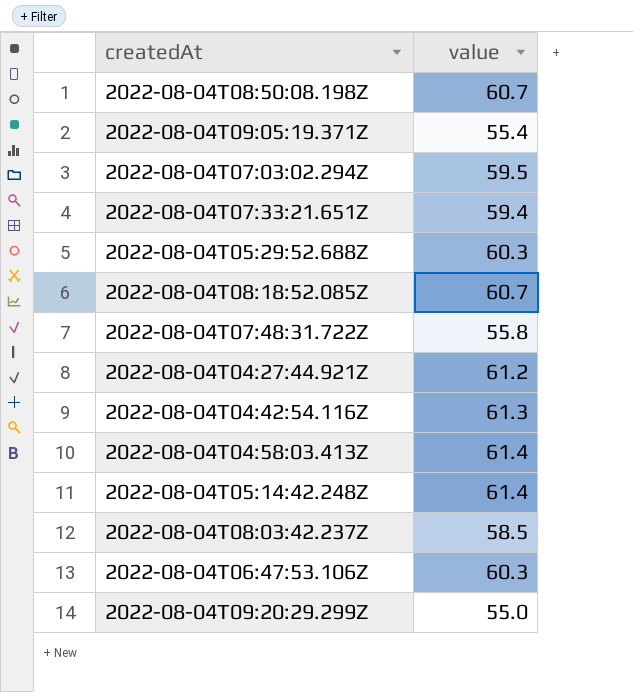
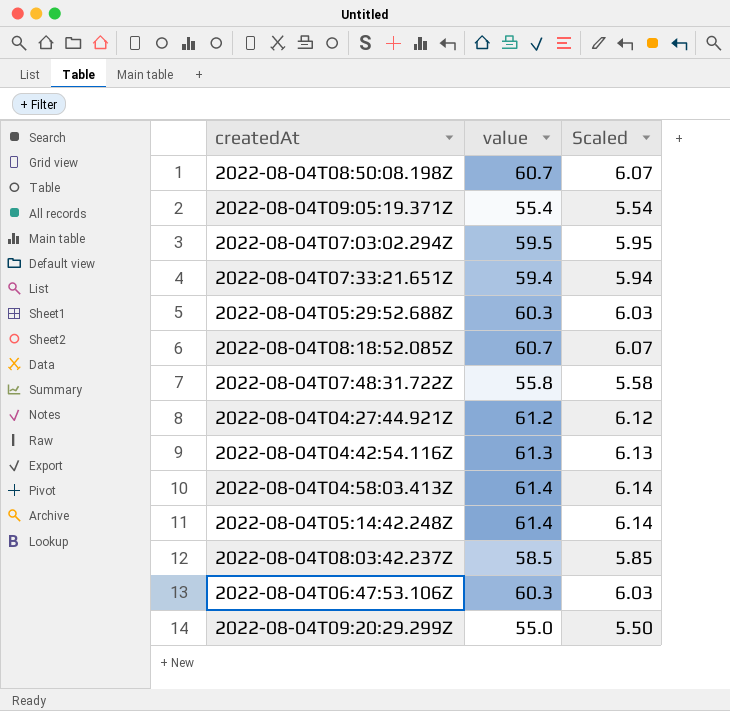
column Scaled | formula: none -> [value] * 0.1

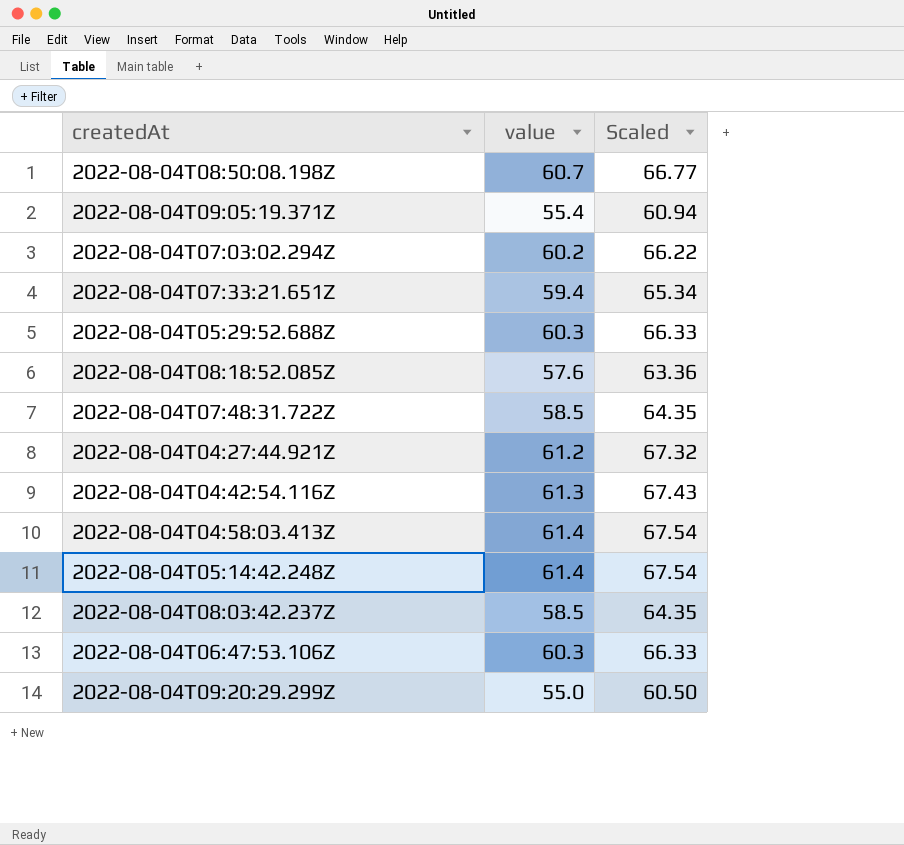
column Scaled | formula: [value] * 0.1 -> [value] * 1.1
2022-08-04T07:03:02.294Z | value: 59.5 -> 60.2
2022-08-04T08:18:52.085Z | value: 60.7 -> 57.6
2022-08-04T07:48:31.722Z | value: 55.8 -> 58.5

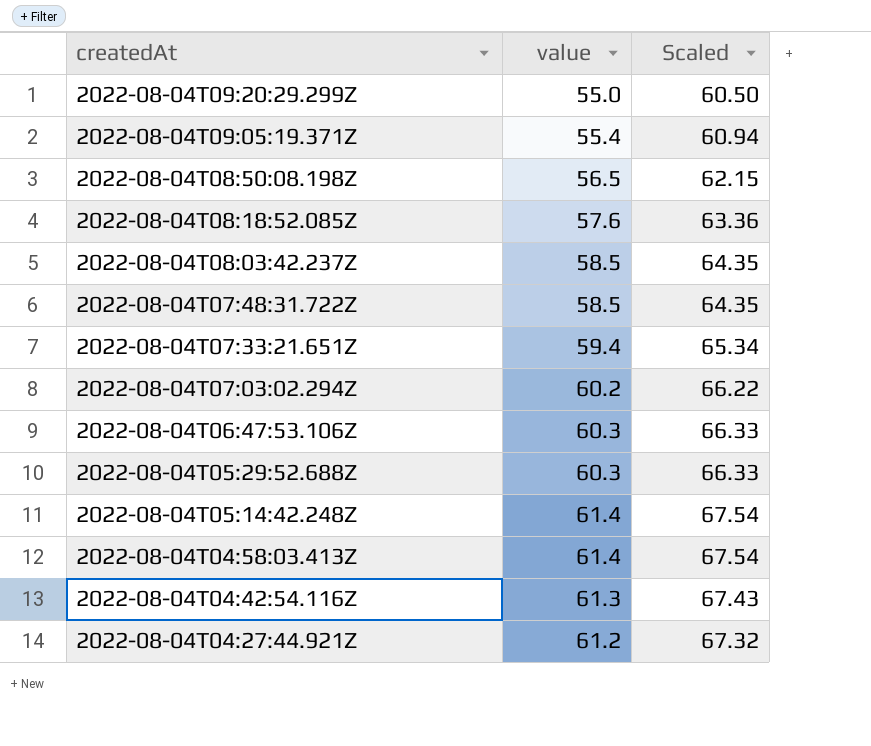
row order: none -> createdAt descending
2022-08-04T08:50:08.198Z | value: 60.7 -> 56.5
2022-08-04T08:50:08.198Z | Scaled: 66.77 -> 62.15

